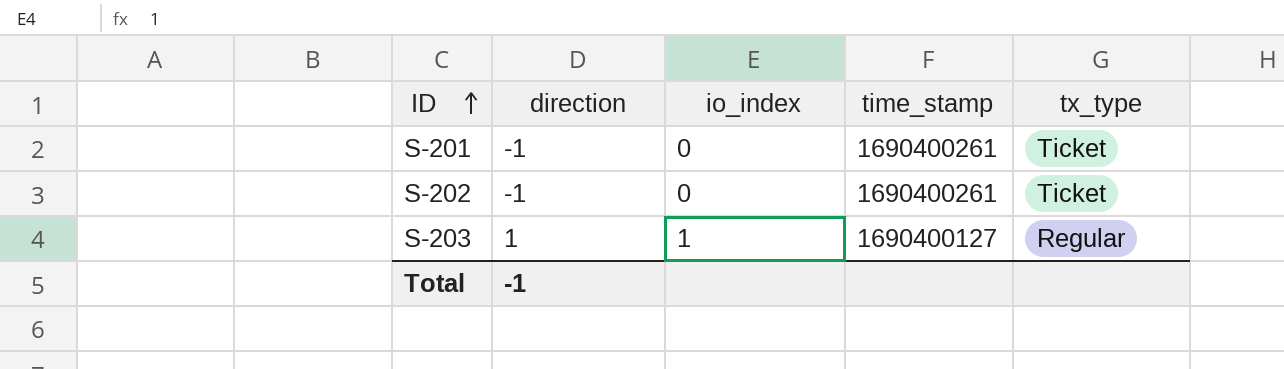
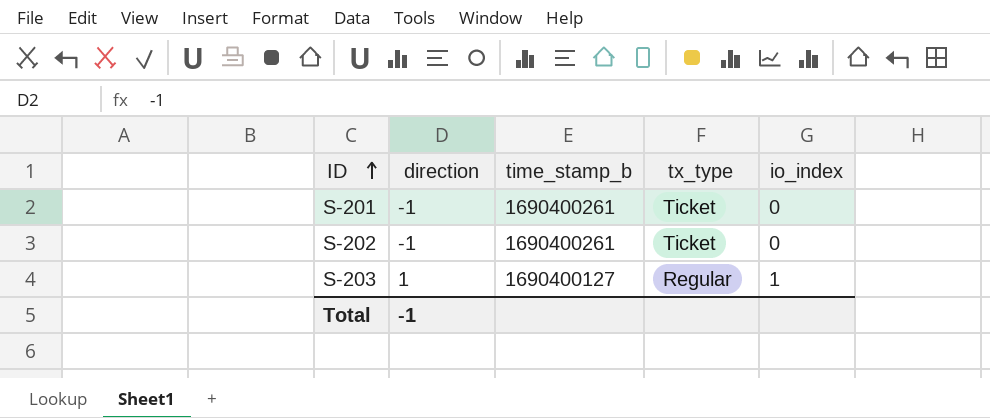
column name: time_stamp -> time_stamp_b
column io_index | position: 3 -> 5

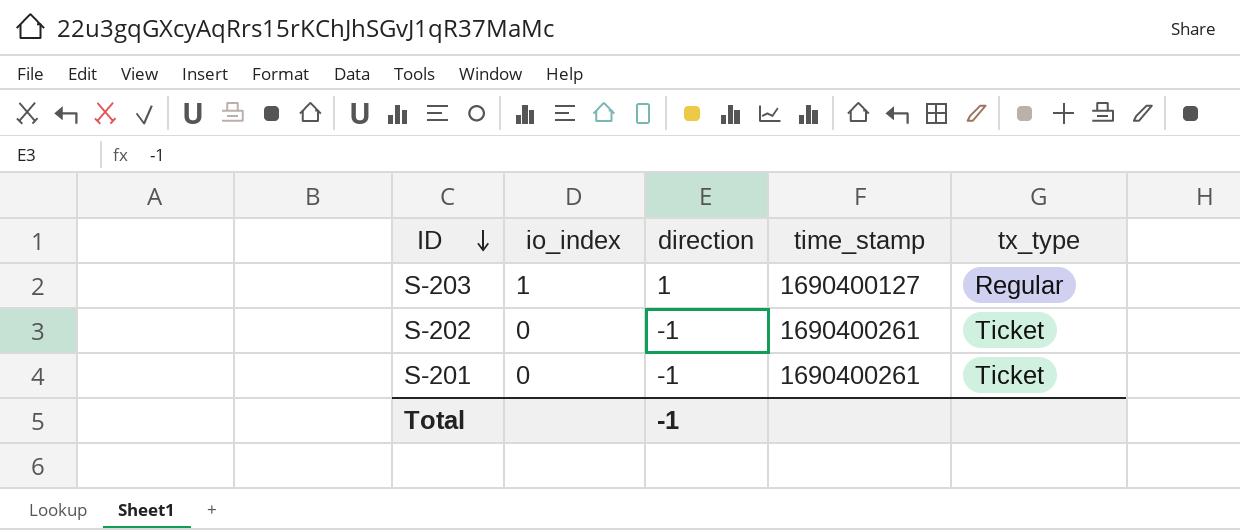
row order: ID ascending -> ID descending
column io_index | position: 5 -> 2
column name: time_stamp_b -> time_stamp

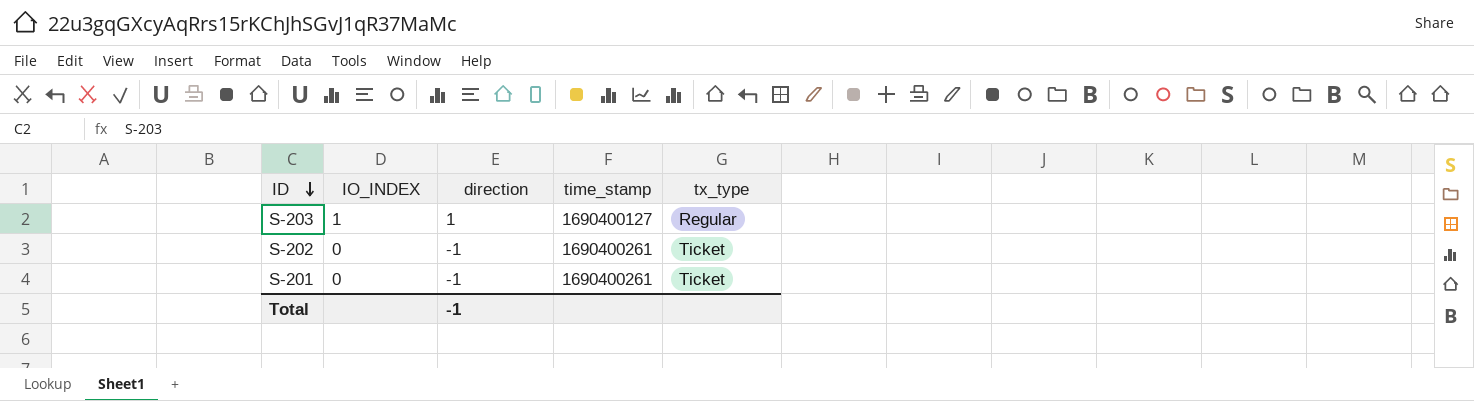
column name: io_index -> IO_INDEX

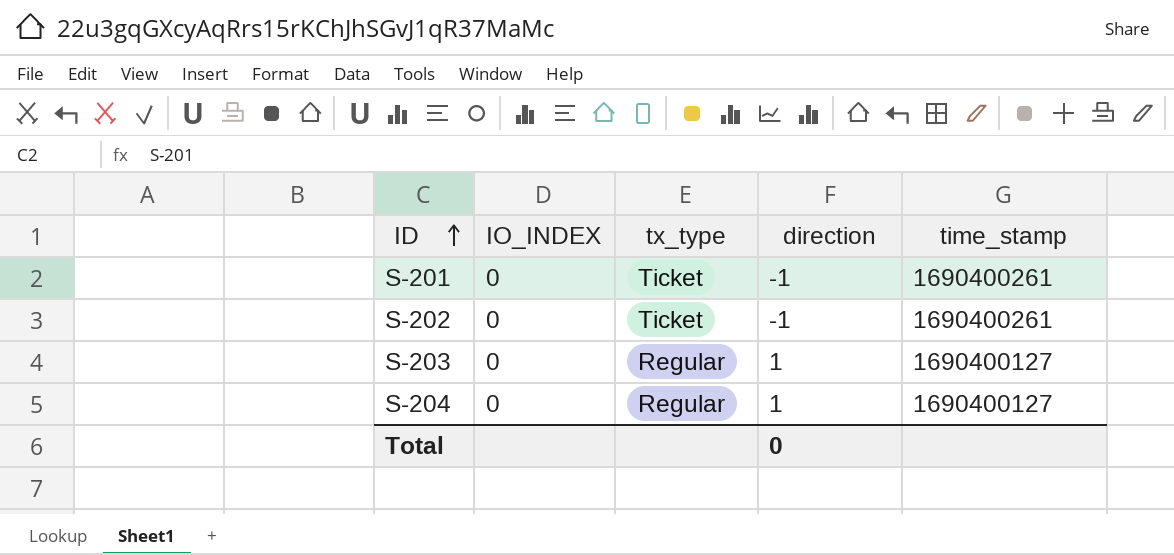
row order: ID descending -> ID ascending
column tx_type | position: 5 -> 3
S-203 | IO_INDEX: 1 -> 0
row S-204: none -> 0 | Regular | 1 | 1690400127
Total | direction: -1 -> 0

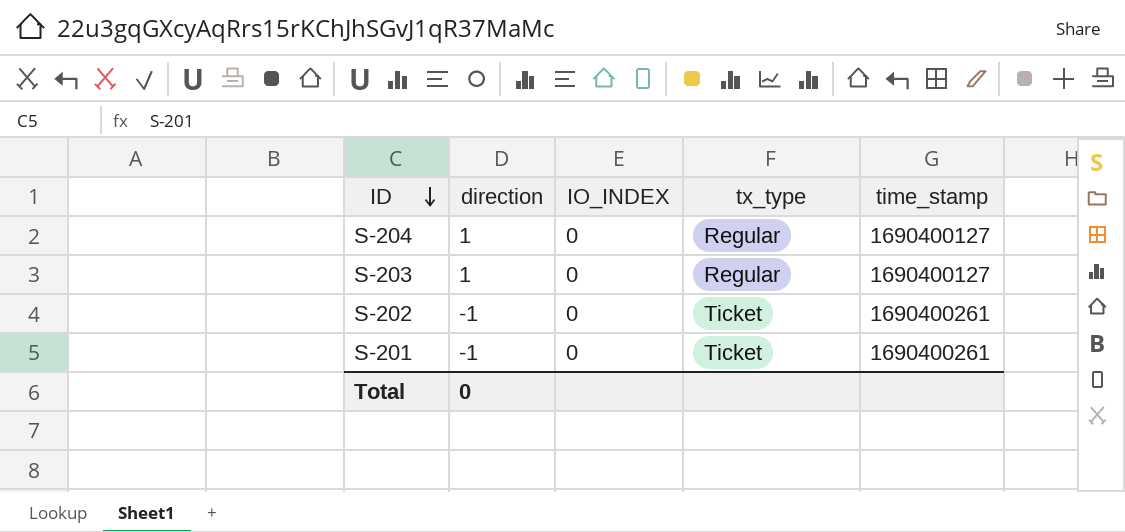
row order: ID ascending -> ID descending
column direction | position: 4 -> 2

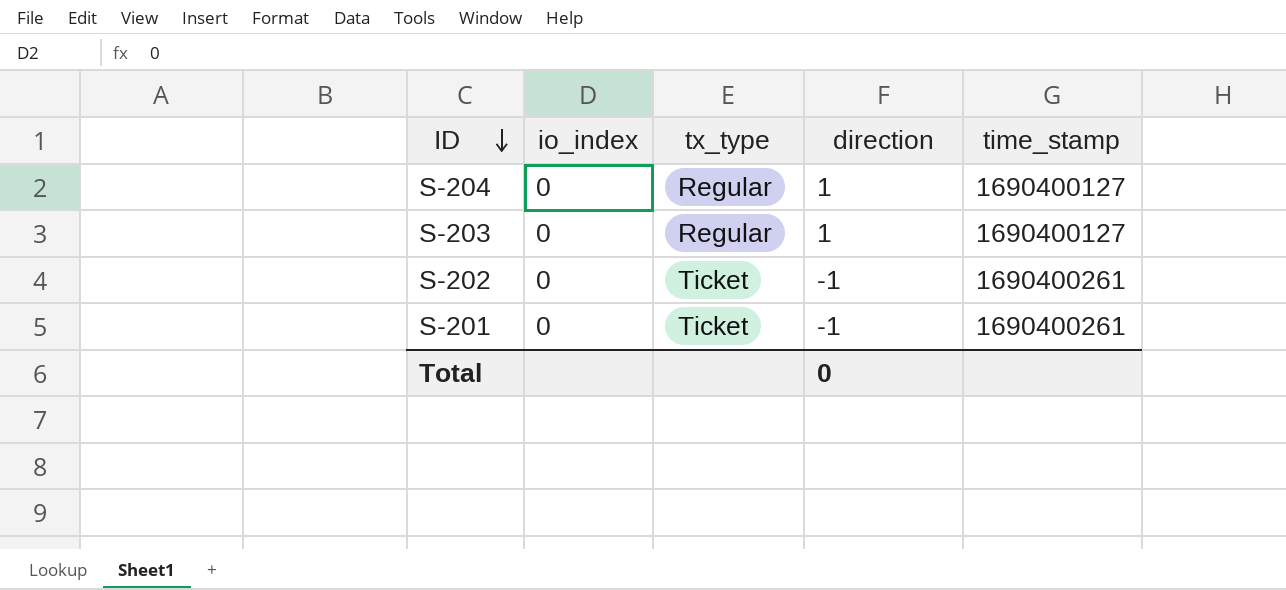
column name: IO_INDEX -> io_index
column direction | position: 2 -> 4

